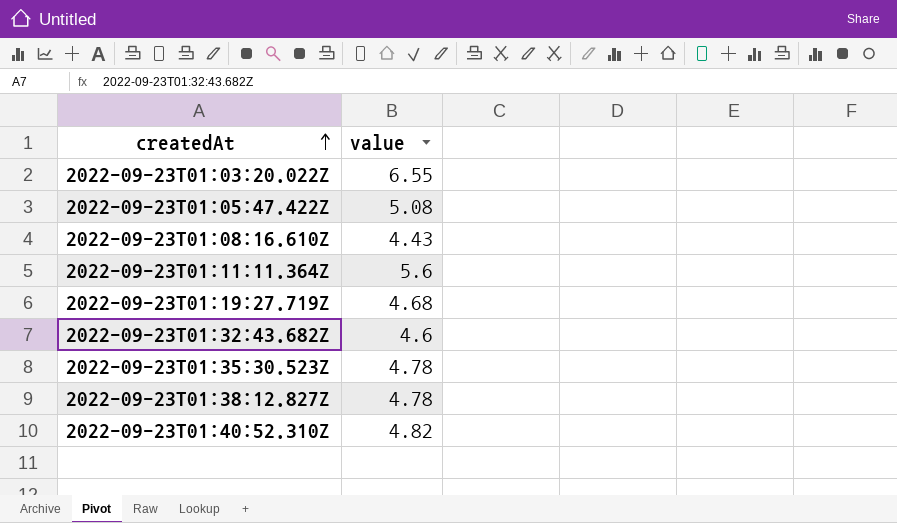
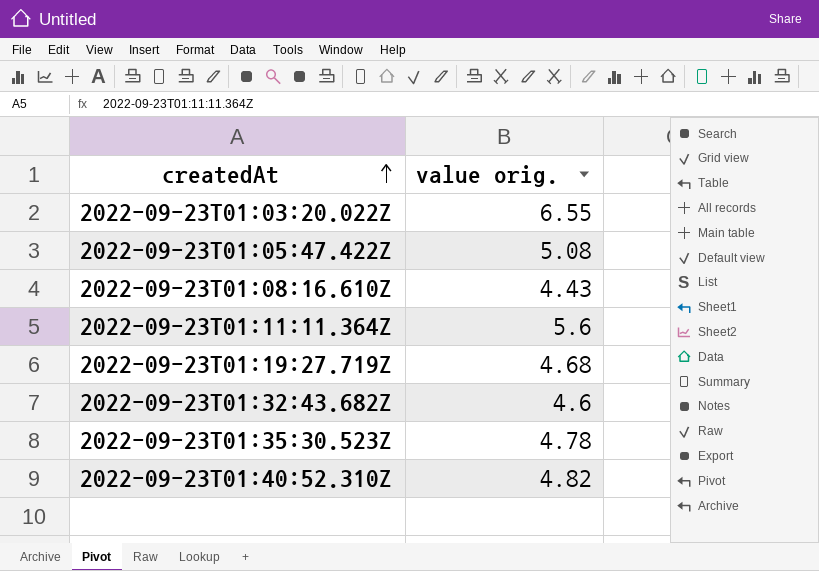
column name: value -> value orig.
row 2022-09-23T01:38:12.827Z: 4.78 -> none

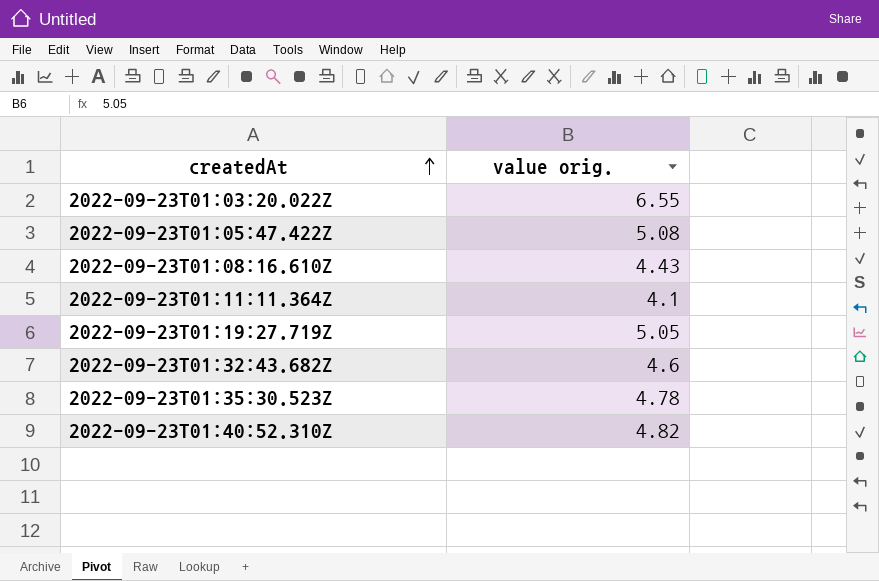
2022-09-23T01:11:11.364Z | value orig.: 5.6 -> 4.1
2022-09-23T01:19:27.719Z | value orig.: 4.68 -> 5.05

